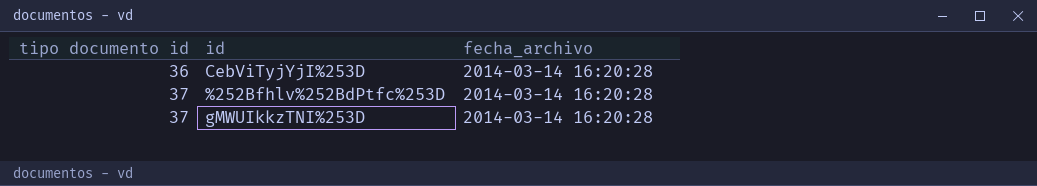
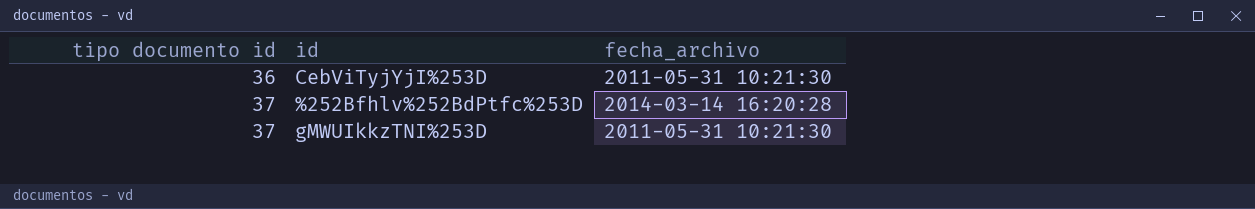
CebViTyjYjI%253D | fecha_archivo: 2014-03-14 16:20:28 -> 2011-05-31 10:21:30
gMWUIkkzTNI%253D | fecha_archivo: 2014-03-14 16:20:28 -> 2011-05-31 10:21:30

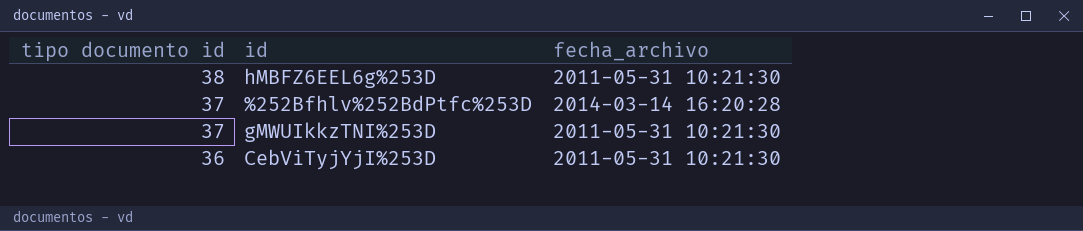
row order: tipo documento id ascending -> tipo documento id descending
row hMBFZ6EEL6g%253D: none -> 38 | 2011-05-31 10:21:30

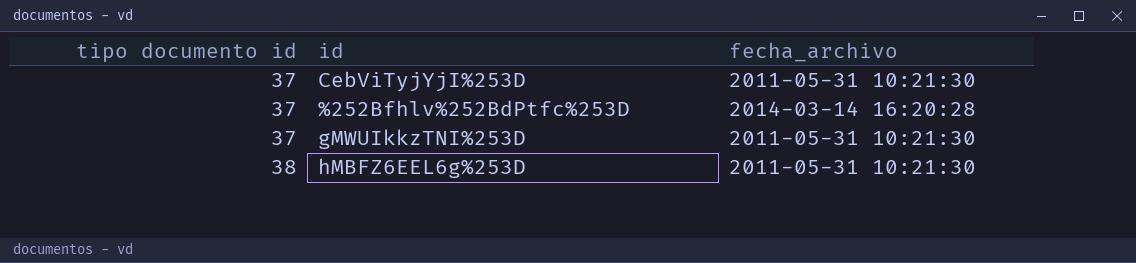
row order: tipo documento id descending -> tipo documento id ascending
CebViTyjYjI%253D | tipo documento id: 36 -> 37

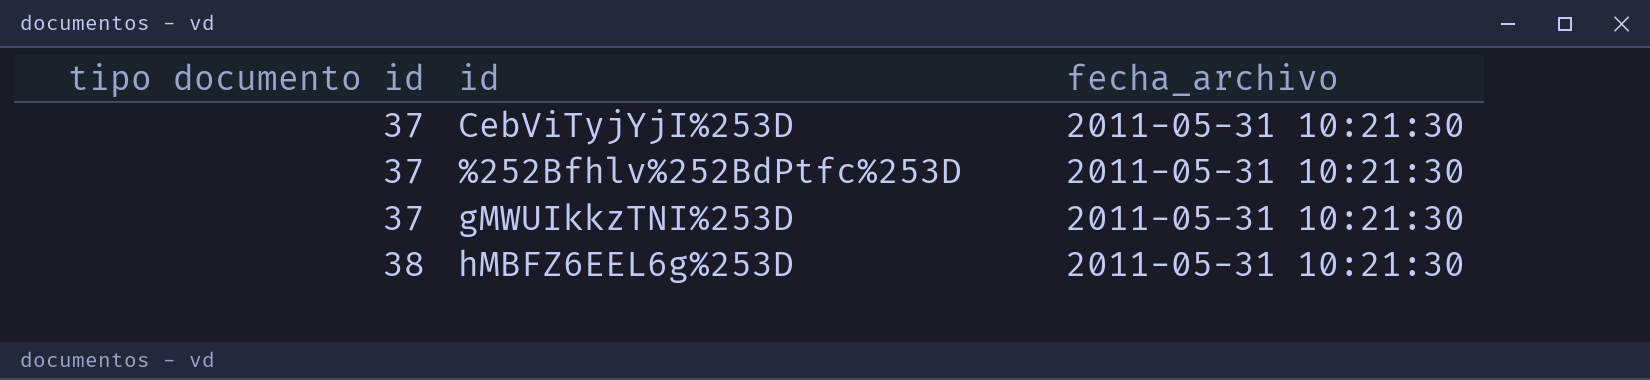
%252Bfhlv%252BdPtfc%253D | fecha_archivo: 2014-03-14 16:20:28 -> 2011-05-31 10:21:30

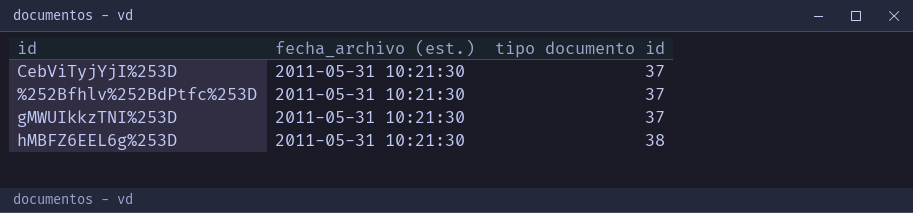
column name: fecha_archivo -> fecha_archivo (est.)
column tipo documento id | position: 1 -> 3

